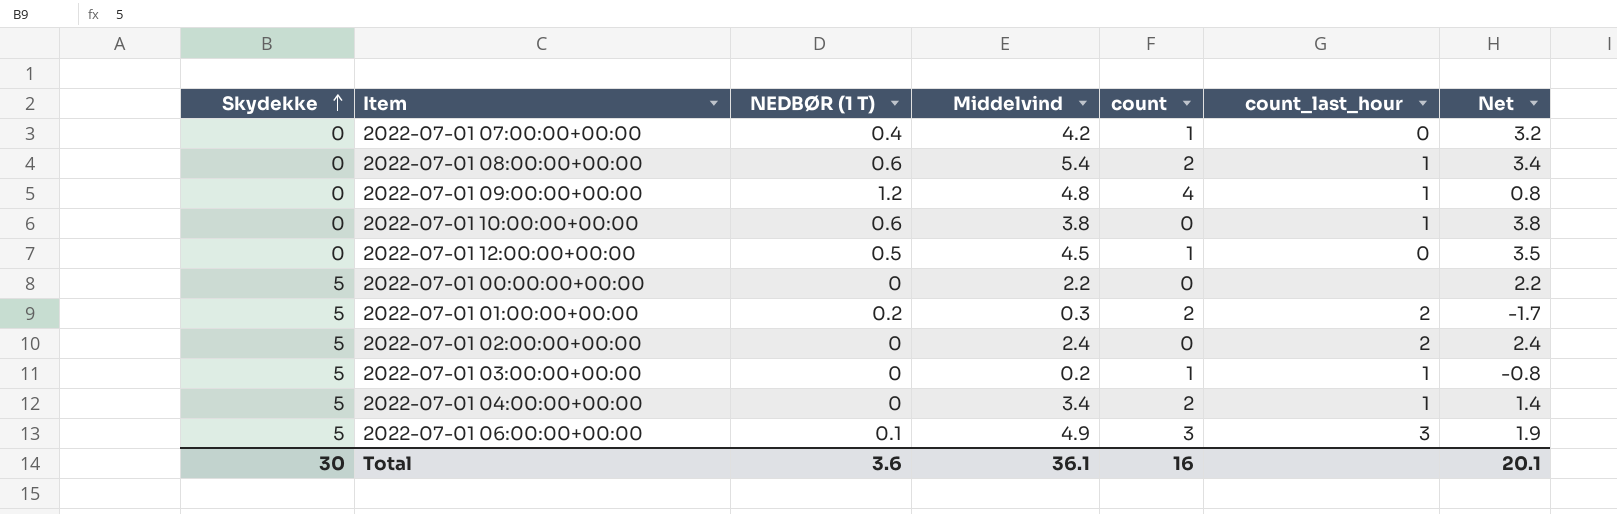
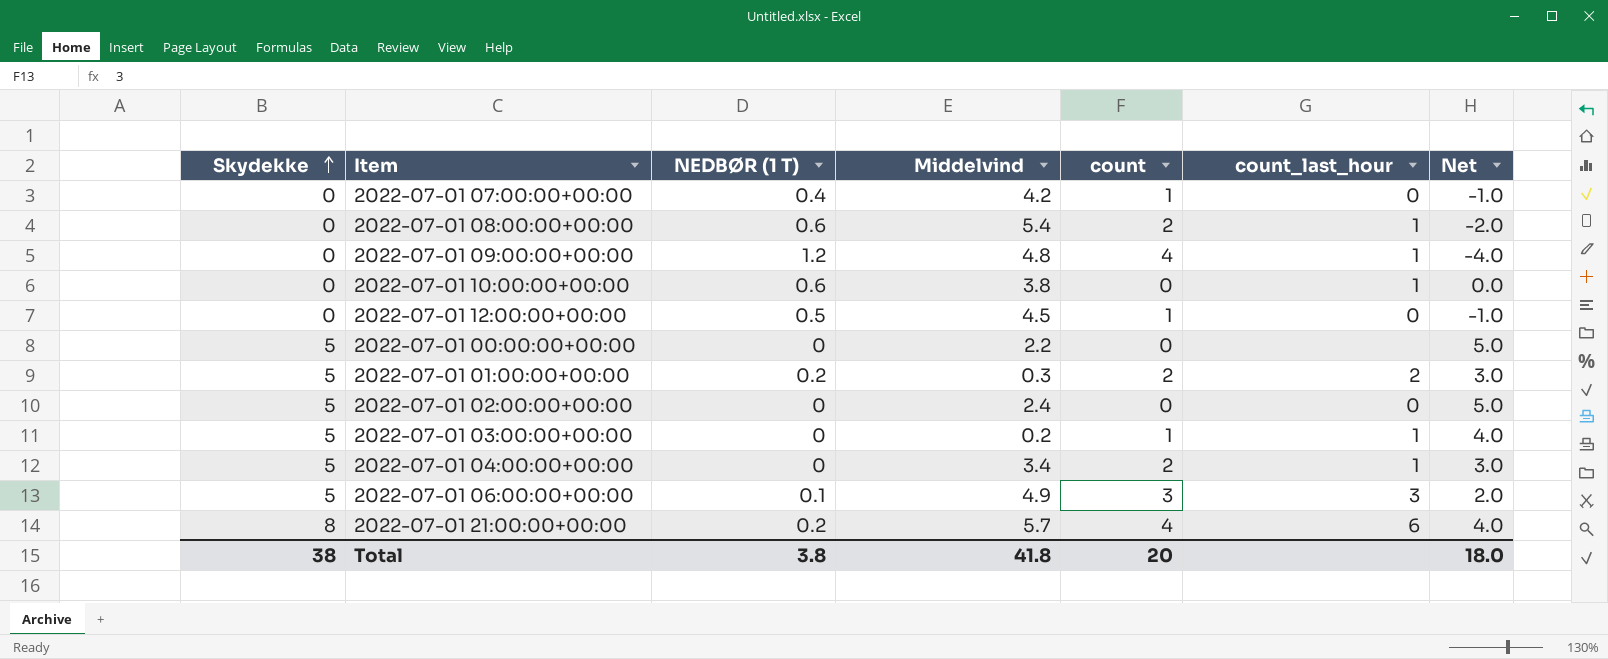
column Net | formula: [Middelvind] - [count] -> [Skydekke] - [count]
2022-07-01 02:00:00+00:00 | count_last_hour: 2 -> 0
row 2022-07-01 21:00:00+00:00: none -> 8 | 0.2 | 5.7 | 4 | 6 | 4.0
Total | Skydekke: 30 -> 38
Total | NEDBØR (1 T): 3.6 -> 3.8
Total | Middelvind: 36.1 -> 41.8
Total | count: 16 -> 20
Total | Net: 20.1 -> 18.0

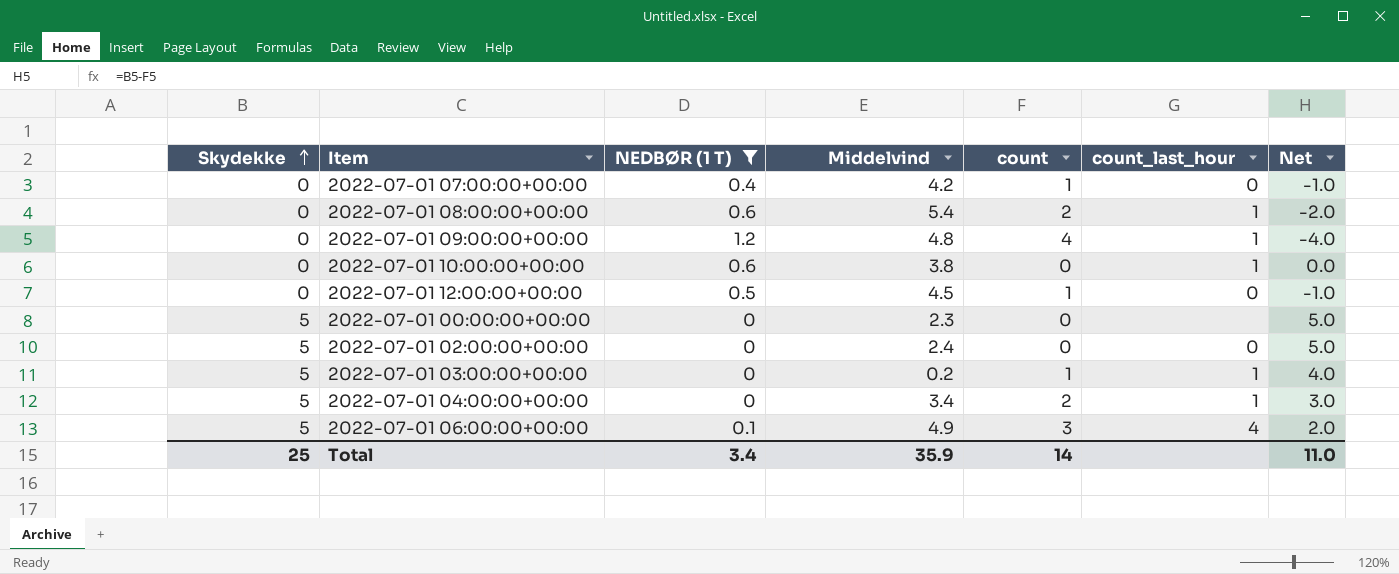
filter: none -> NEDBØR (1 T) != 0.2
2022-07-01 00:00:00+00:00 | Middelvind: 2.2 -> 2.3
2022-07-01 06:00:00+00:00 | count_last_hour: 3 -> 4
Total | Skydekke: 38 -> 25
Total | NEDBØR (1 T): 3.8 -> 3.4
Total | Middelvind: 41.8 -> 35.9
Total | count: 20 -> 14
Total | Net: 18.0 -> 11.0

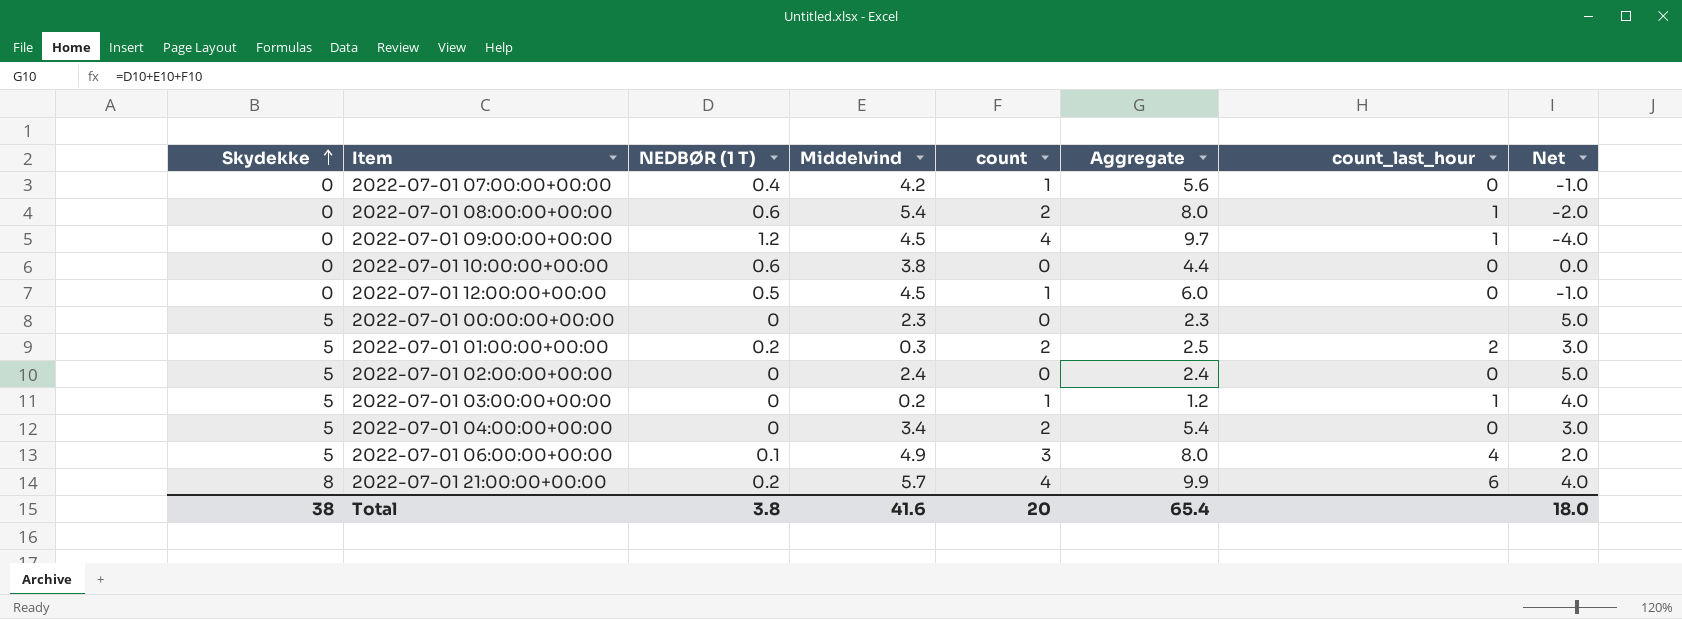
filter: NEDBØR (1 T) != 0.2 -> none
column Aggregate | formula: none -> [NEDBØR (1 T)] + [Middelvind] + [count]
2022-07-01 09:00:00+00:00 | Middelvind: 4.8 -> 4.5
2022-07-01 10:00:00+00:00 | count_last_hour: 1 -> 0
2022-07-01 04:00:00+00:00 | count_last_hour: 1 -> 0
Total | Skydekke: 25 -> 38
Total | NEDBØR (1 T): 3.4 -> 3.8
Total | Middelvind: 35.9 -> 41.6
Total | count: 14 -> 20
Total | Net: 11.0 -> 18.0

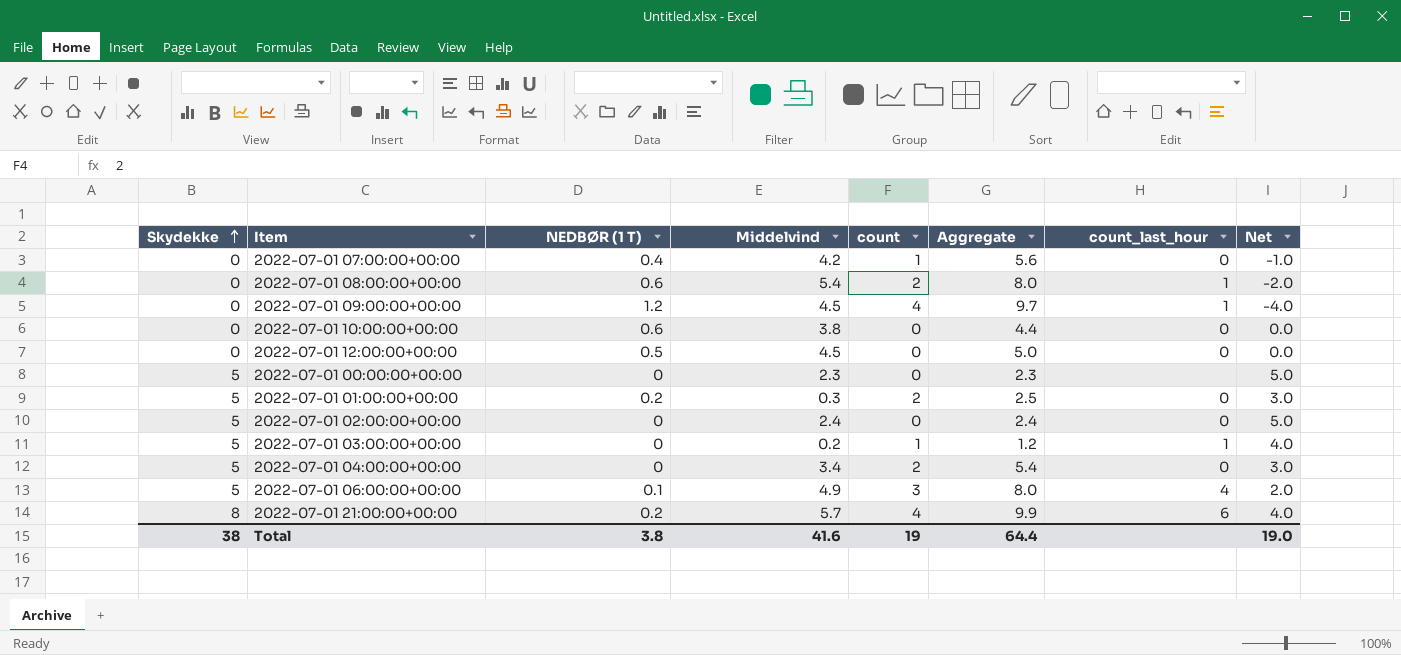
2022-07-01 12:00:00+00:00 | count: 1 -> 0
2022-07-01 12:00:00+00:00 | Aggregate: 6.0 -> 5.0
2022-07-01 12:00:00+00:00 | Net: -1.0 -> 0.0
2022-07-01 01:00:00+00:00 | count_last_hour: 2 -> 0
Total | count: 20 -> 19
Total | Aggregate: 65.4 -> 64.4
Total | Net: 18.0 -> 19.0

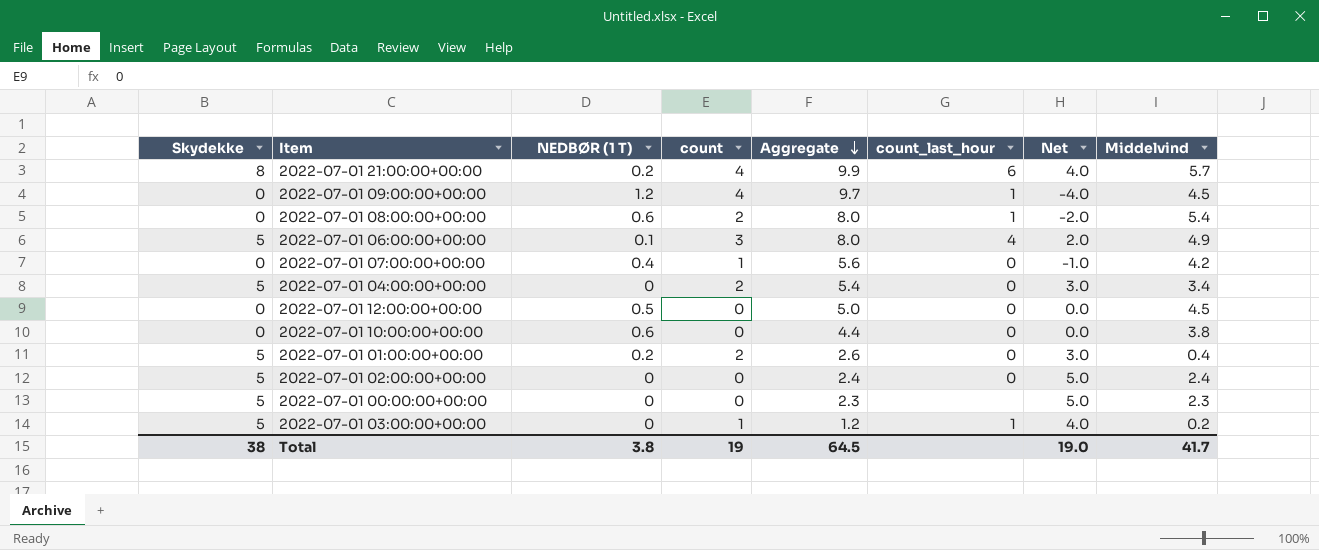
row order: Skydekke ascending -> Aggregate descending
column Middelvind | position: 4 -> 8
2022-07-01 01:00:00+00:00 | Aggregate: 2.5 -> 2.6
2022-07-01 01:00:00+00:00 | Middelvind: 0.3 -> 0.4
Total | Aggregate: 64.4 -> 64.5
Total | Middelvind: 41.6 -> 41.7

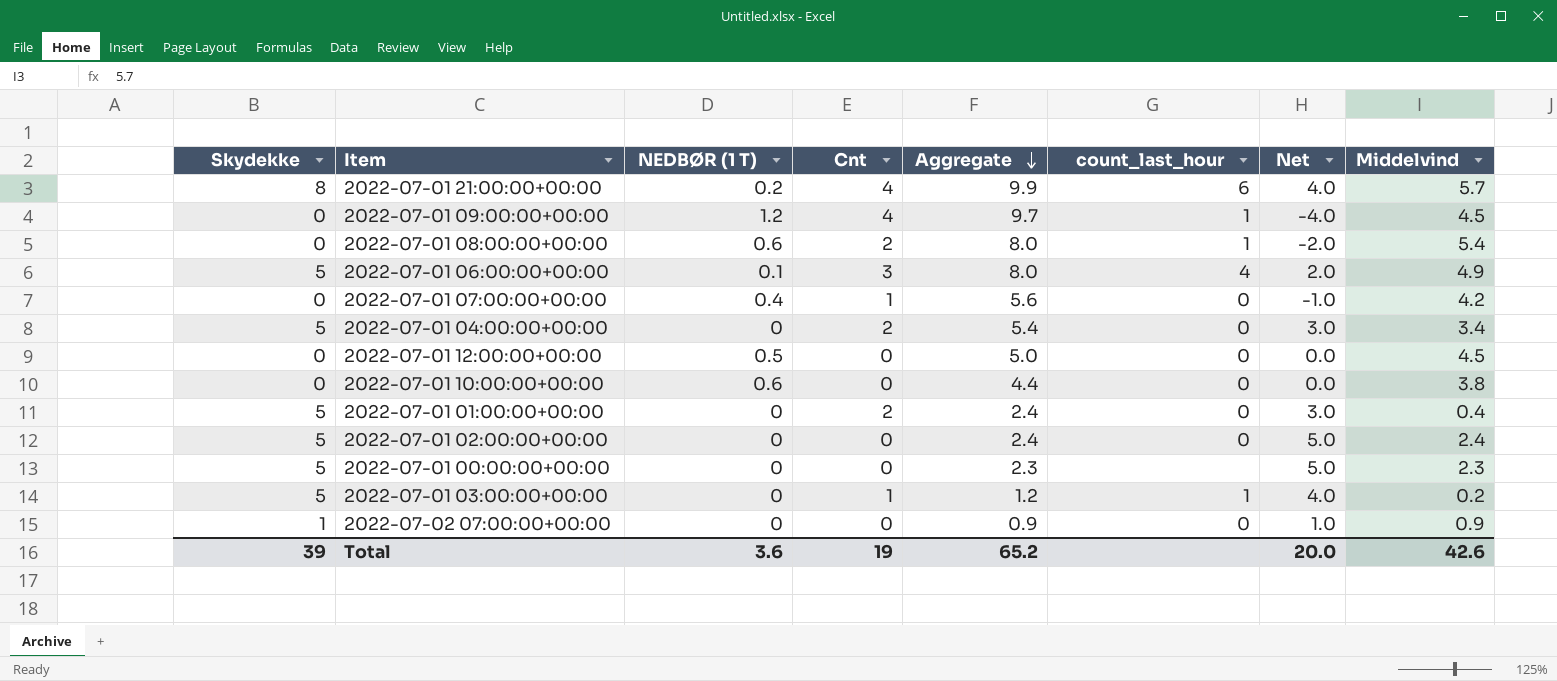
column name: count -> Cnt
2022-07-01 01:00:00+00:00 | NEDBØR (1 T): 0.2 -> 0
2022-07-01 01:00:00+00:00 | Aggregate: 2.6 -> 2.4
row 2022-07-02 07:00:00+00:00: none -> 1 | 0 | 0 | 0.9 | 0 | 1.0 | 0.9
Total | Skydekke: 38 -> 39
Total | NEDBØR (1 T): 3.8 -> 3.6
Total | Aggregate: 64.5 -> 65.2
Total | Net: 19.0 -> 20.0
Total | Middelvind: 41.7 -> 42.6

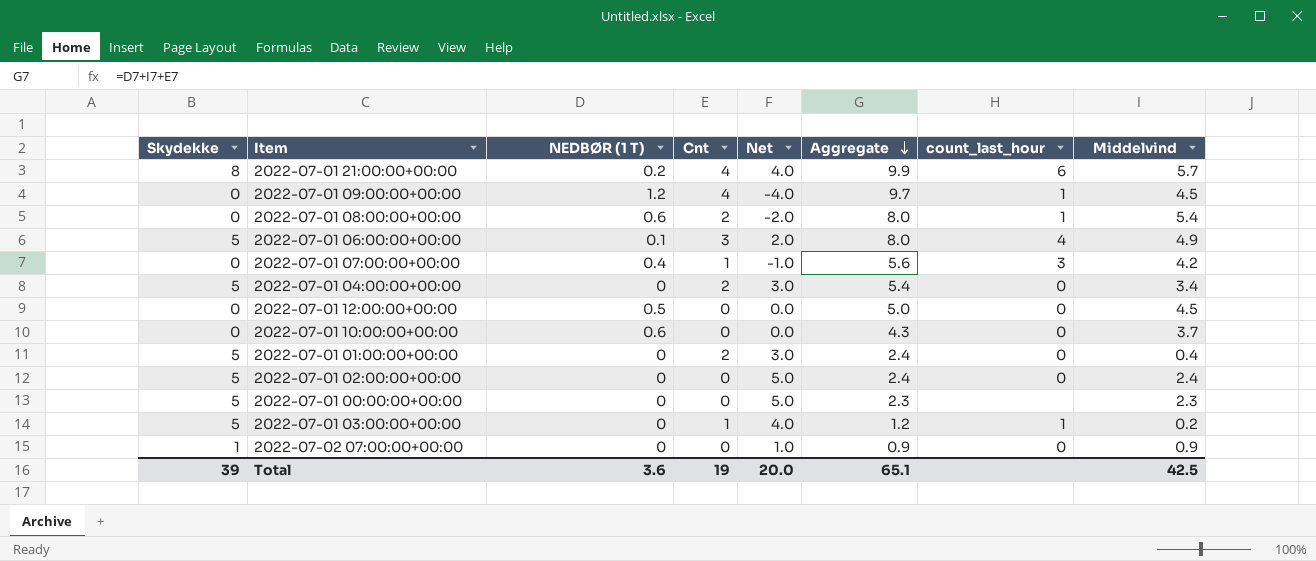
column Net | position: 7 -> 5
2022-07-01 07:00:00+00:00 | count_last_hour: 0 -> 3
2022-07-01 10:00:00+00:00 | Aggregate: 4.4 -> 4.3
2022-07-01 10:00:00+00:00 | Middelvind: 3.8 -> 3.7
Total | Aggregate: 65.2 -> 65.1
Total | Middelvind: 42.6 -> 42.5

